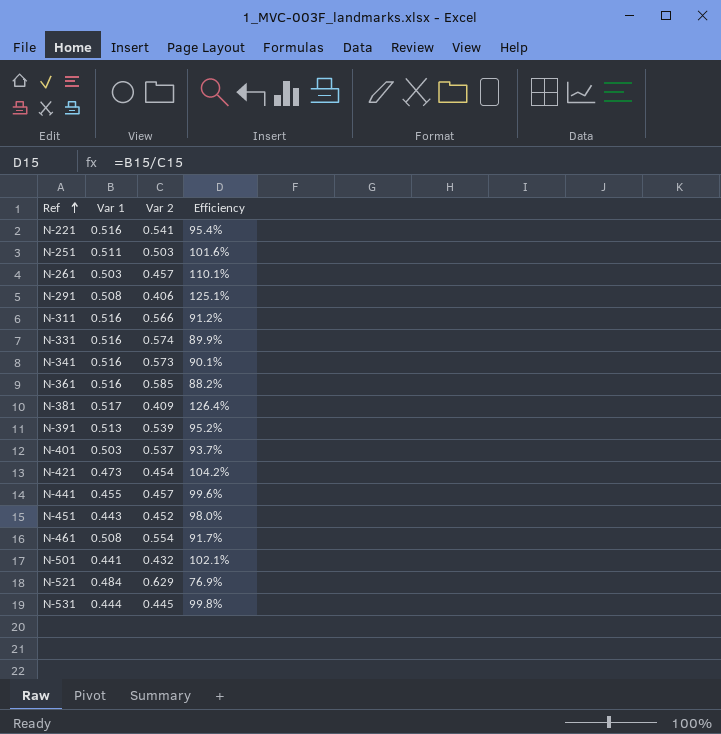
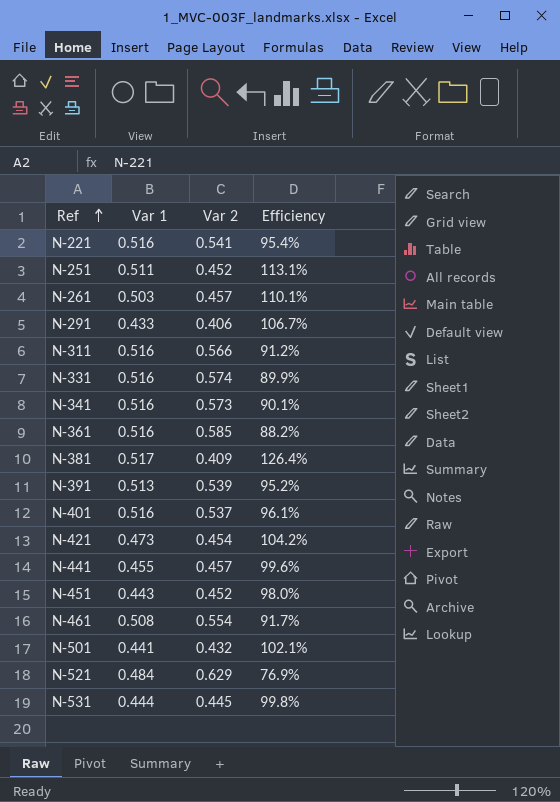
N-251 | Var 2: 0.503 -> 0.452
N-251 | Efficiency: 101.6% -> 113.1%
N-291 | Var 1: 0.508 -> 0.433
N-291 | Efficiency: 125.1% -> 106.7%
N-401 | Var 1: 0.503 -> 0.516
N-401 | Efficiency: 93.7% -> 96.1%

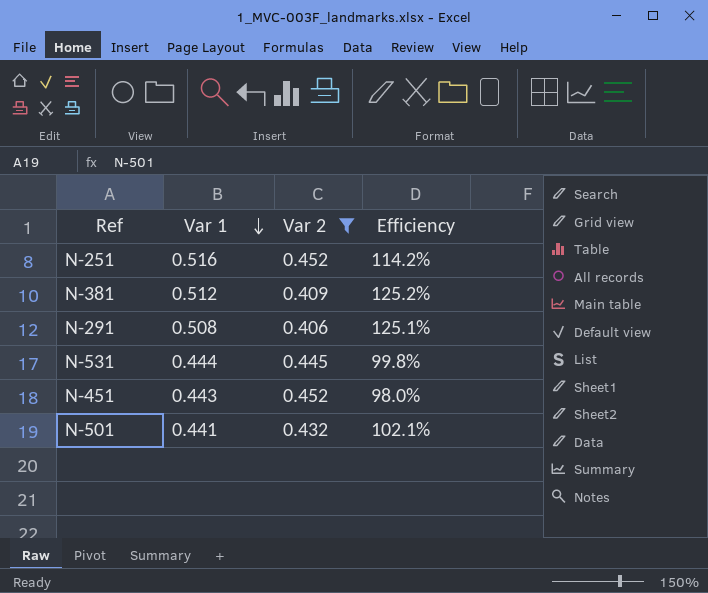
filter: none -> Var 2 <= 0.452
row order: Ref ascending -> Var 1 descending
N-251 | Var 1: 0.511 -> 0.516
N-251 | Efficiency: 113.1% -> 114.2%
N-381 | Var 1: 0.517 -> 0.512
N-381 | Efficiency: 126.4% -> 125.2%
N-291 | Var 1: 0.433 -> 0.508
N-291 | Efficiency: 106.7% -> 125.1%

